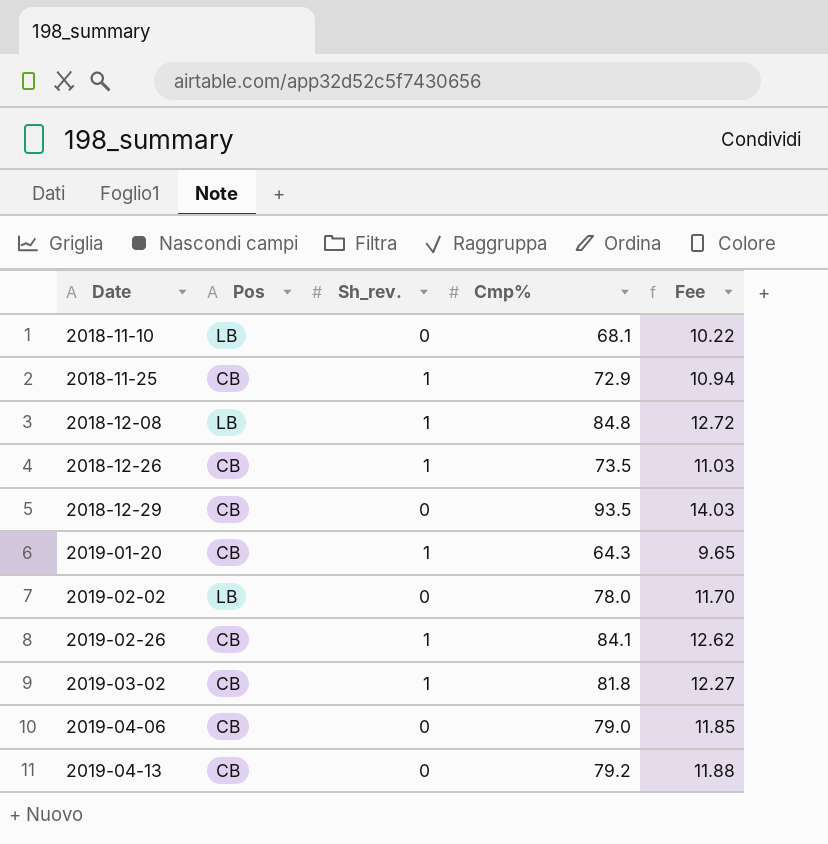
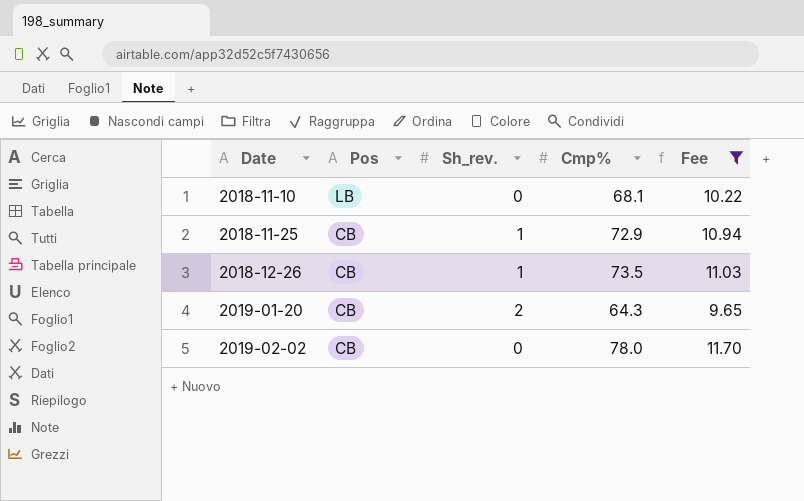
filter: none -> Fee <= 11.70
2019-01-20 | Sh_rev.: 1 -> 2
2019-02-02 | Pos: LB -> CB

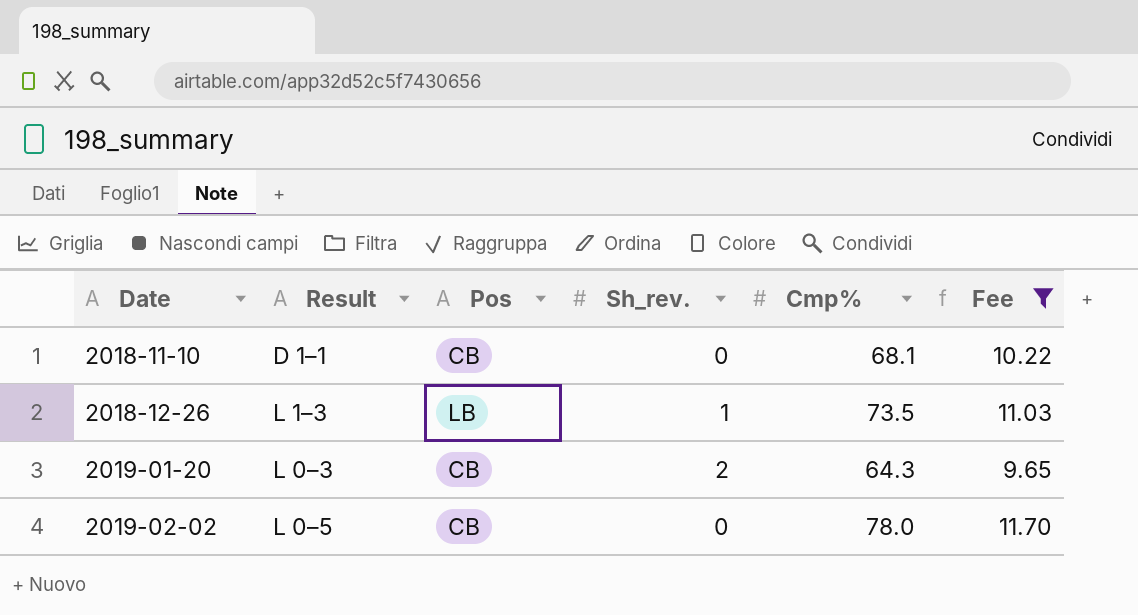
column Result | position: none -> 2
row 2018-11-25: CB | 1 | 72.9 | 10.94 -> none
2018-11-10 | Pos: LB -> CB
2018-12-26 | Pos: CB -> LB

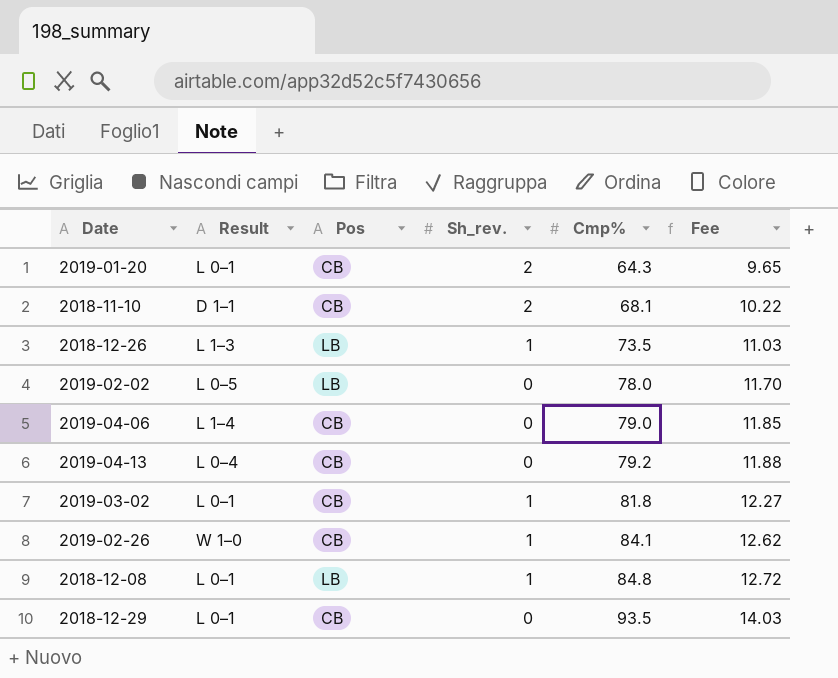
filter: Fee <= 11.70 -> none
row order: Date ascending -> Cmp% ascending
2019-01-20 | Result: L 0–3 -> L 0–1
2018-11-10 | Sh_rev.: 0 -> 2
2019-02-02 | Pos: CB -> LB

